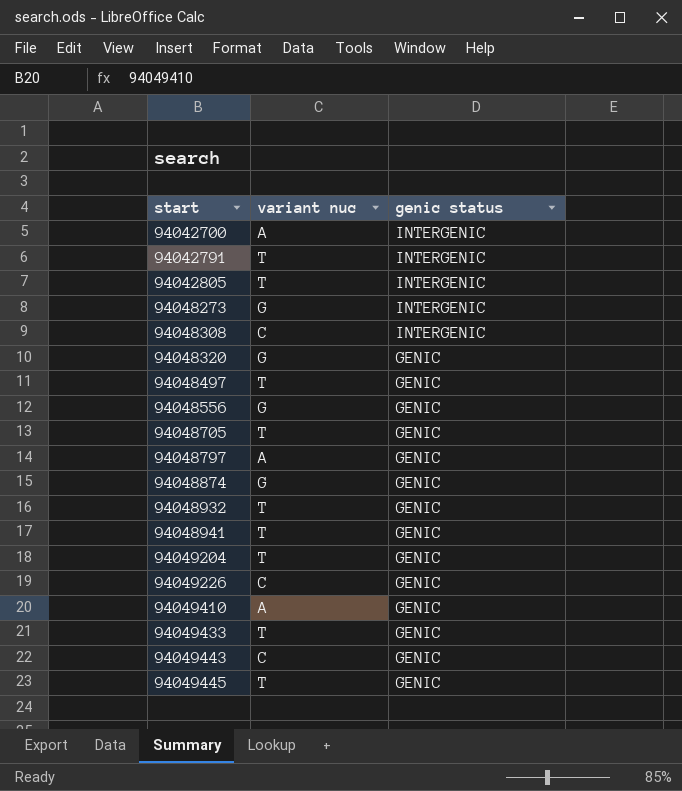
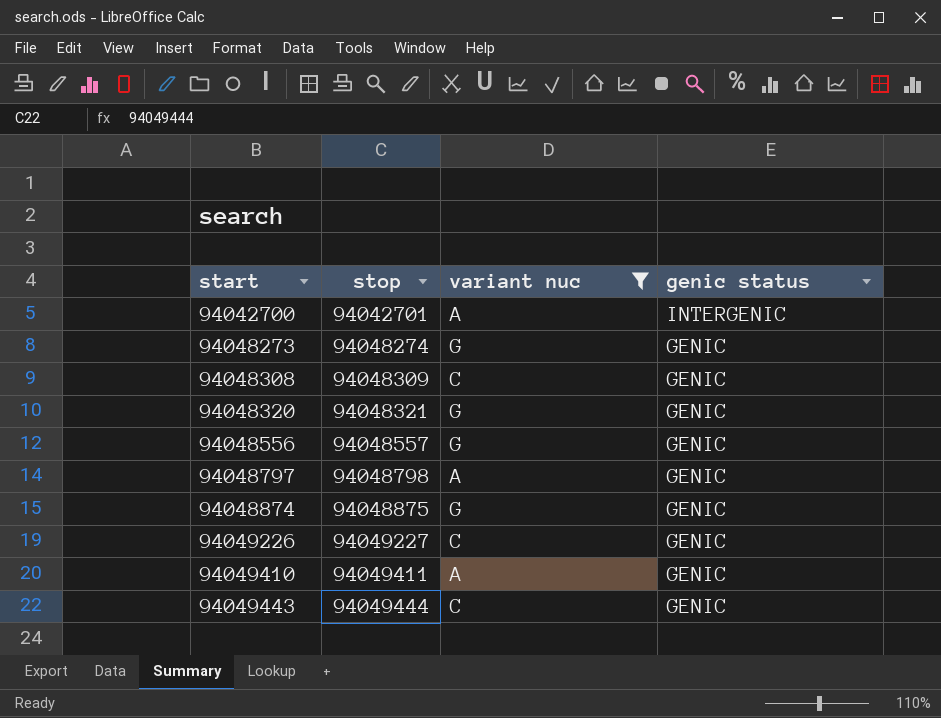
filter: none -> variant nuc != T
column stop | position: none -> 2
94048273 | genic status: INTERGENIC -> GENIC
94048308 | genic status: INTERGENIC -> GENIC

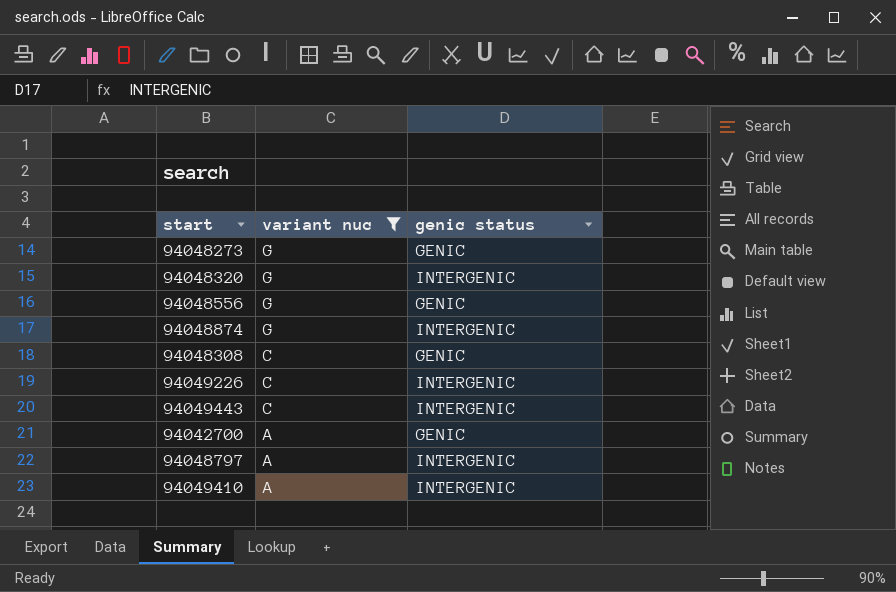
row order: start ascending -> variant nuc descending
column stop | position: 2 -> none
94048320 | genic status: GENIC -> INTERGENIC
94048874 | genic status: GENIC -> INTERGENIC
94049226 | genic status: GENIC -> INTERGENIC
94049443 | genic status: GENIC -> INTERGENIC
94042700 | genic status: INTERGENIC -> GENIC
94048797 | genic status: GENIC -> INTERGENIC
94049410 | genic status: GENIC -> INTERGENIC

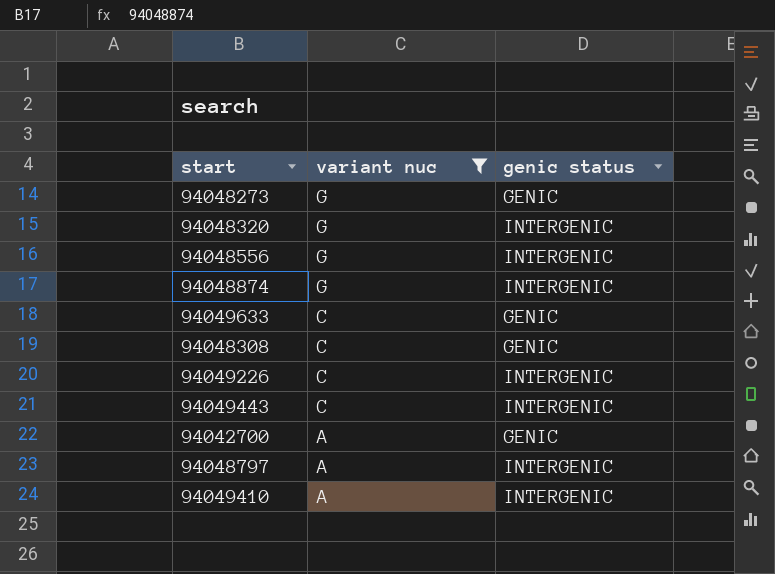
94048556 | genic status: GENIC -> INTERGENIC
row 94049633: none -> C | GENIC

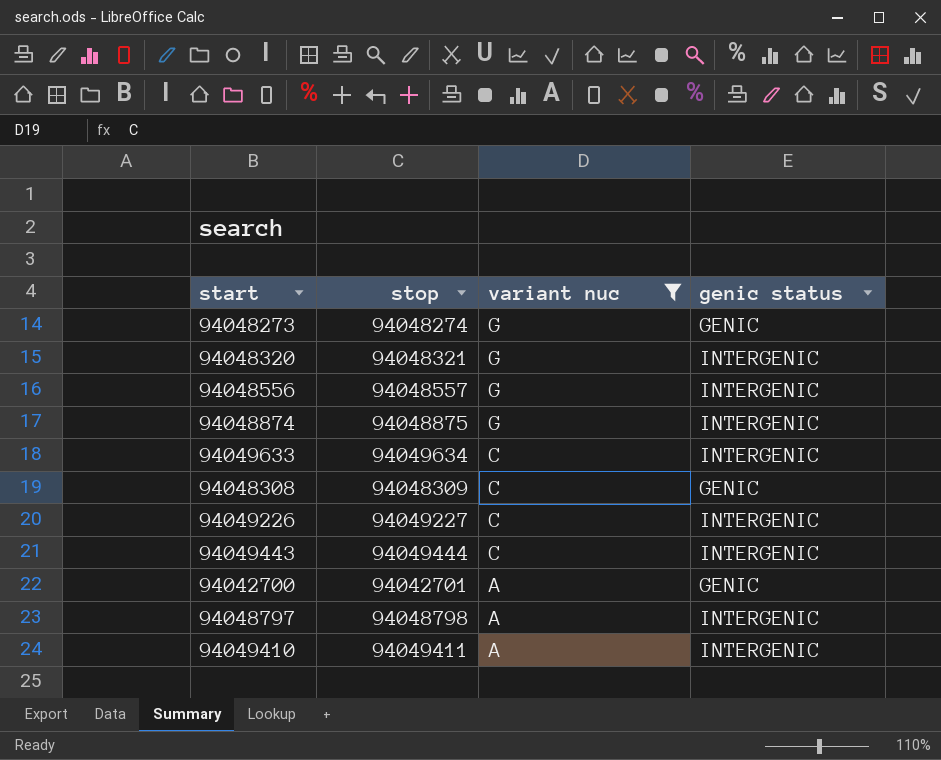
column stop | position: none -> 2
94049633 | genic status: GENIC -> INTERGENIC

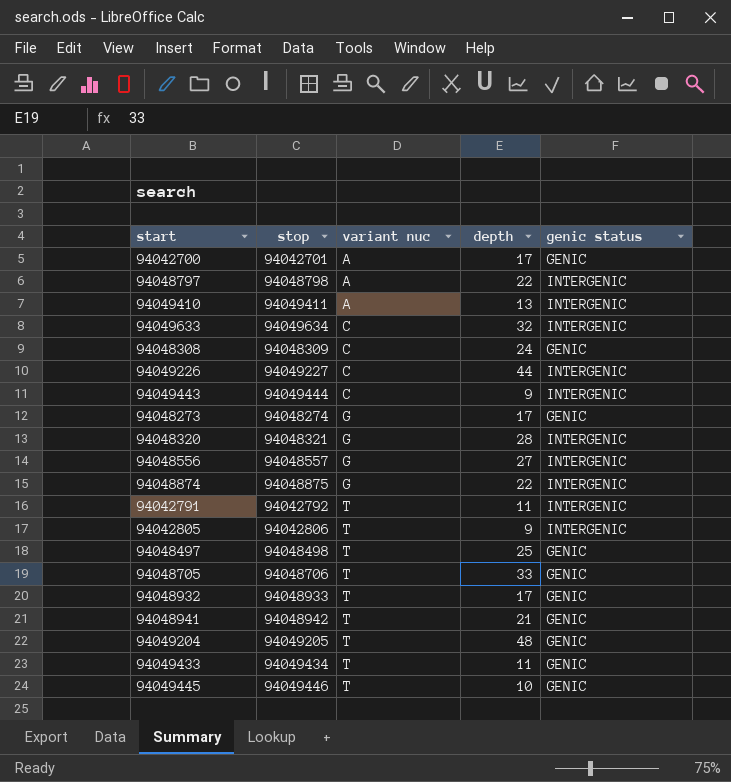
filter: variant nuc != T -> none
row order: variant nuc descending -> variant nuc ascending
column depth | position: none -> 4

